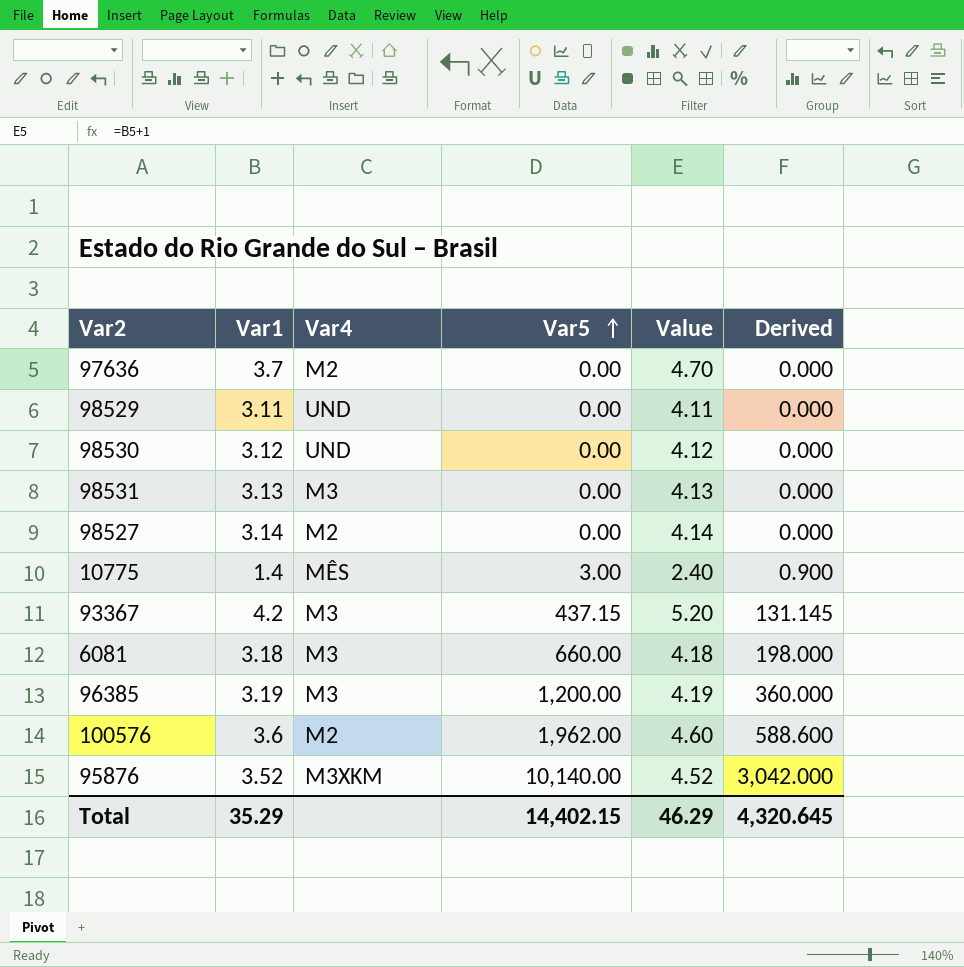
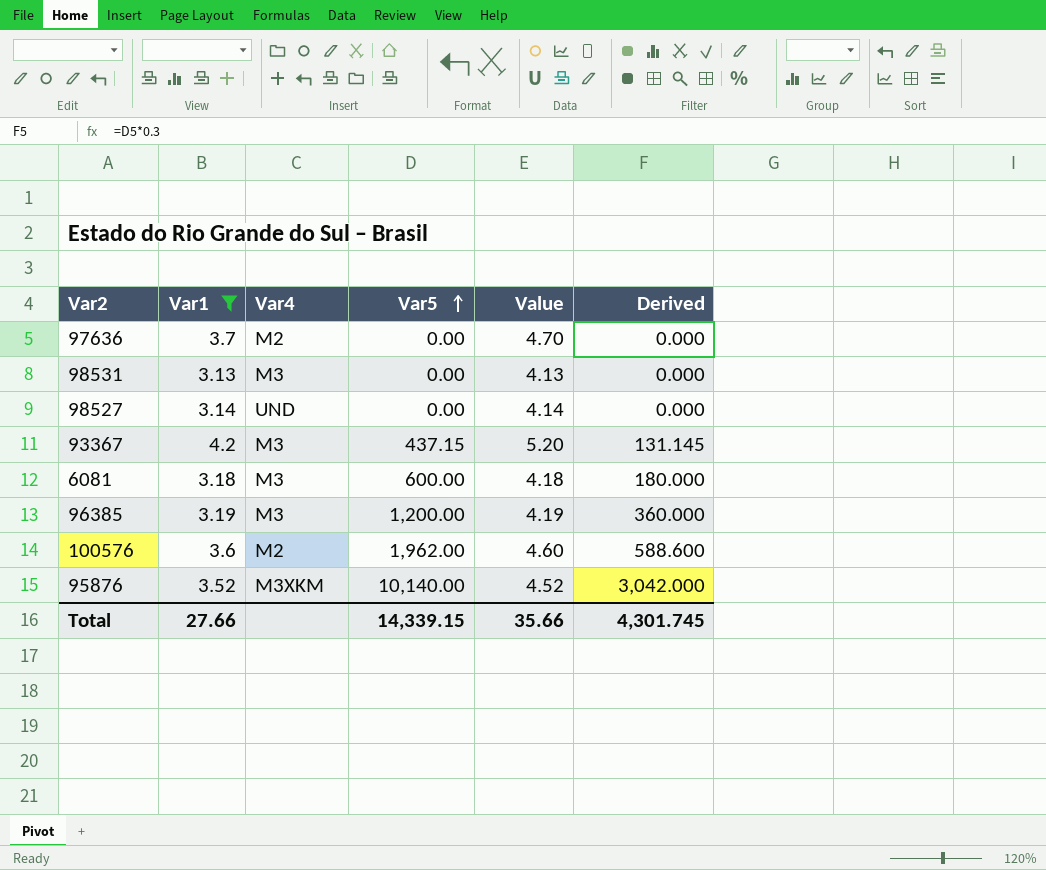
filter: none -> Var1 >= 3.13
98527 | Var4: M2 -> UND
6081 | Var5: 660.00 -> 600.00
6081 | Derived: 198.000 -> 180.000
Total | Var1: 35.29 -> 27.66
Total | Var5: 14,402.15 -> 14,339.15
Total | Value: 46.29 -> 35.66
Total | Derived: 4,320.645 -> 4,301.745

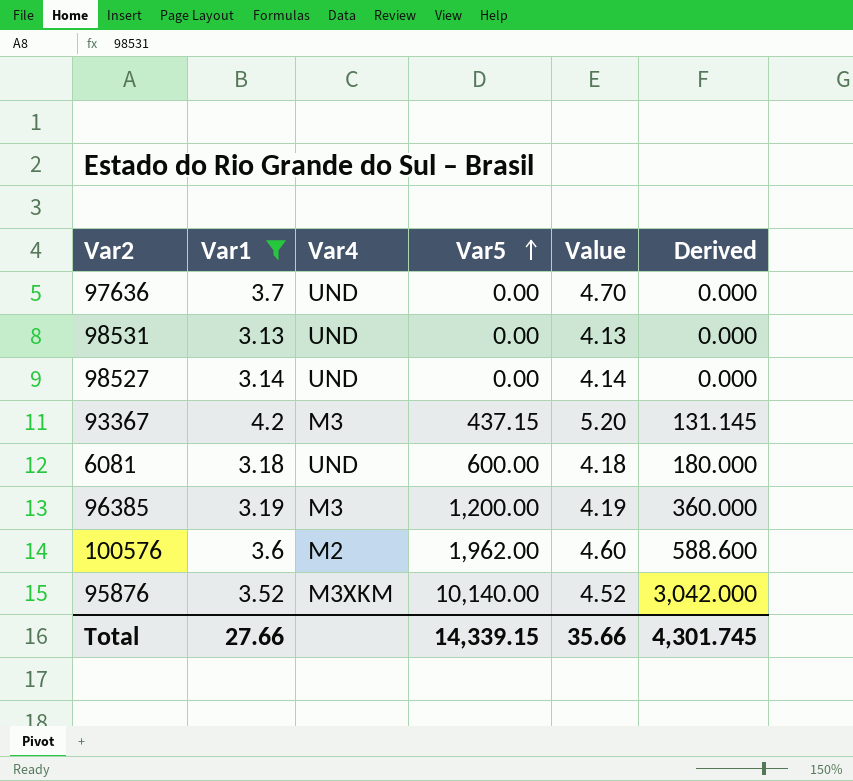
97636 | Var4: M2 -> UND
98531 | Var4: M3 -> UND
6081 | Var4: M3 -> UND

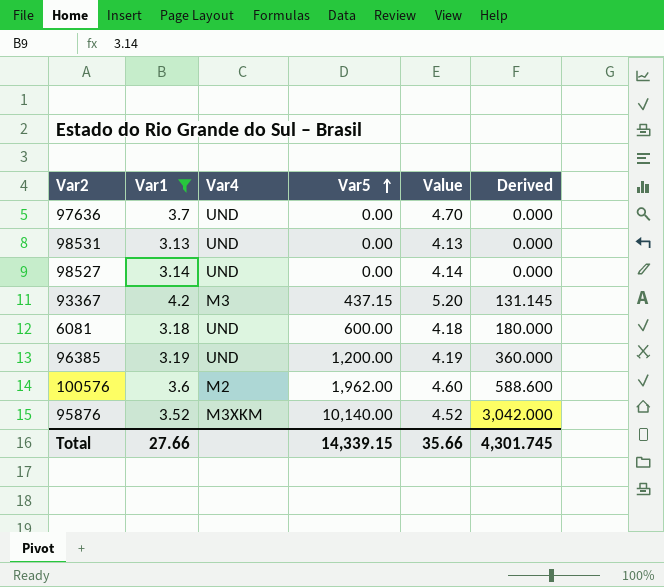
96385 | Var4: M3 -> UND

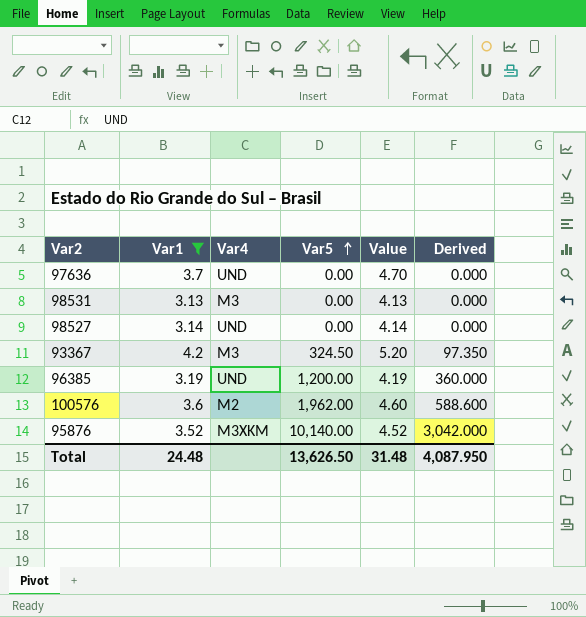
row 6081: 3.18 | UND | 600.00 | 4.18 | 180.000 -> none
98531 | Var4: UND -> M3
93367 | Var5: 437.15 -> 324.50
93367 | Derived: 131.145 -> 97.350
Total | Var1: 27.66 -> 24.48
Total | Var5: 14,339.15 -> 13,626.50
Total | Value: 35.66 -> 31.48
Total | Derived: 4,301.745 -> 4,087.950

